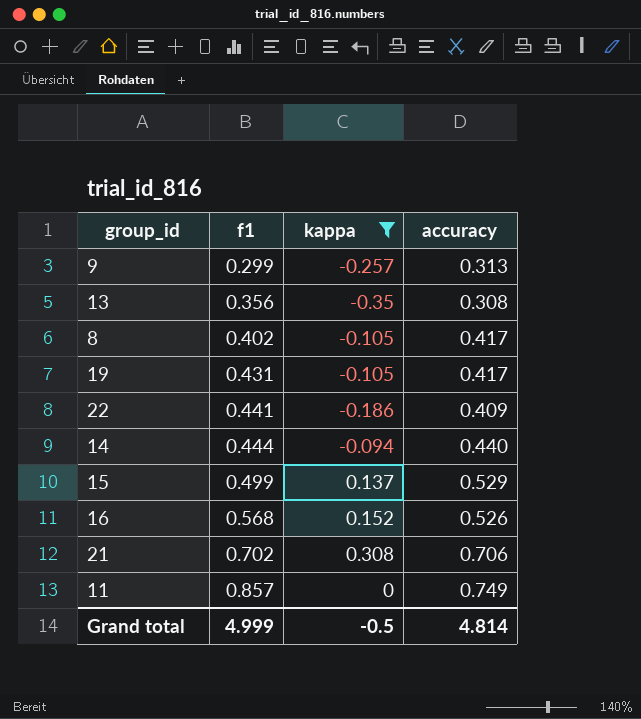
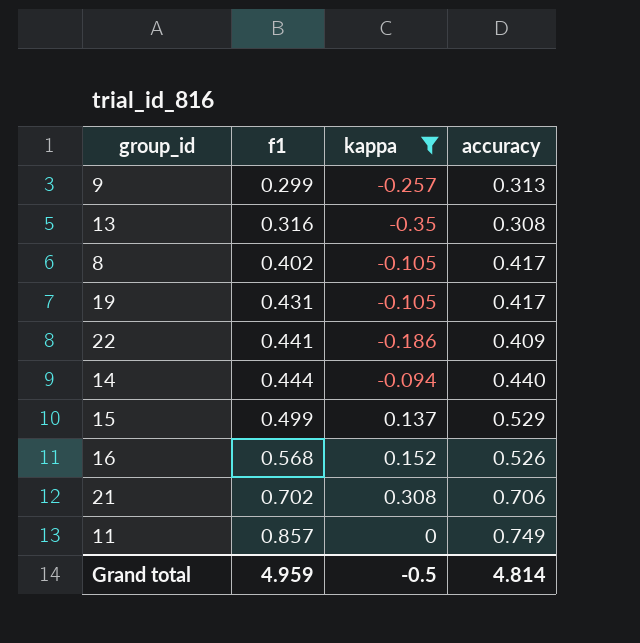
13 | f1: 0.356 -> 0.316
Grand total | f1: 4.999 -> 4.959

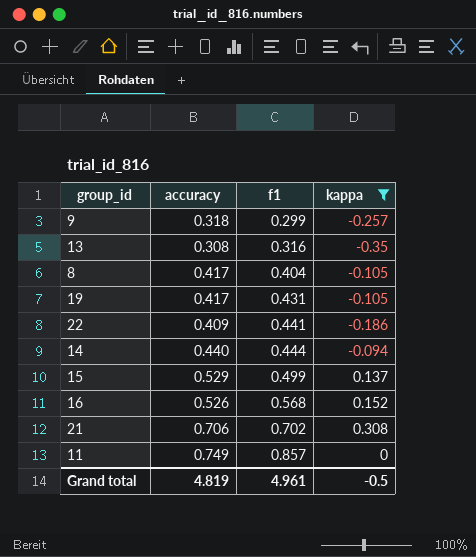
column accuracy | position: 4 -> 2
9 | accuracy: 0.313 -> 0.318
8 | f1: 0.402 -> 0.404
Grand total | accuracy: 4.814 -> 4.819
Grand total | f1: 4.959 -> 4.961

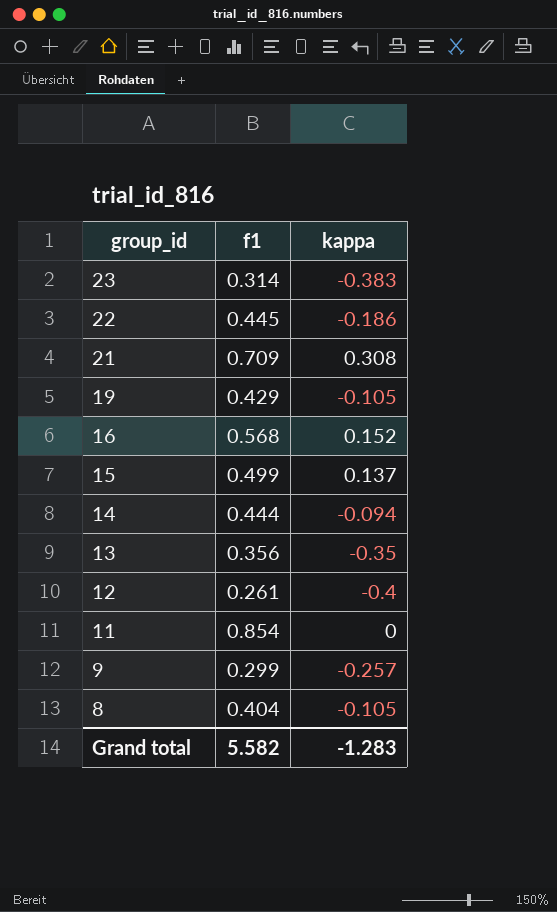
filter: kappa >= -0.35 -> none
row order: f1 ascending -> group_id descending
column accuracy | position: 2 -> none
22 | f1: 0.441 -> 0.445
21 | f1: 0.702 -> 0.709
19 | f1: 0.431 -> 0.429
13 | f1: 0.316 -> 0.356
11 | f1: 0.857 -> 0.854
Grand total | f1: 4.961 -> 5.582
Grand total | kappa: -0.5 -> -1.283

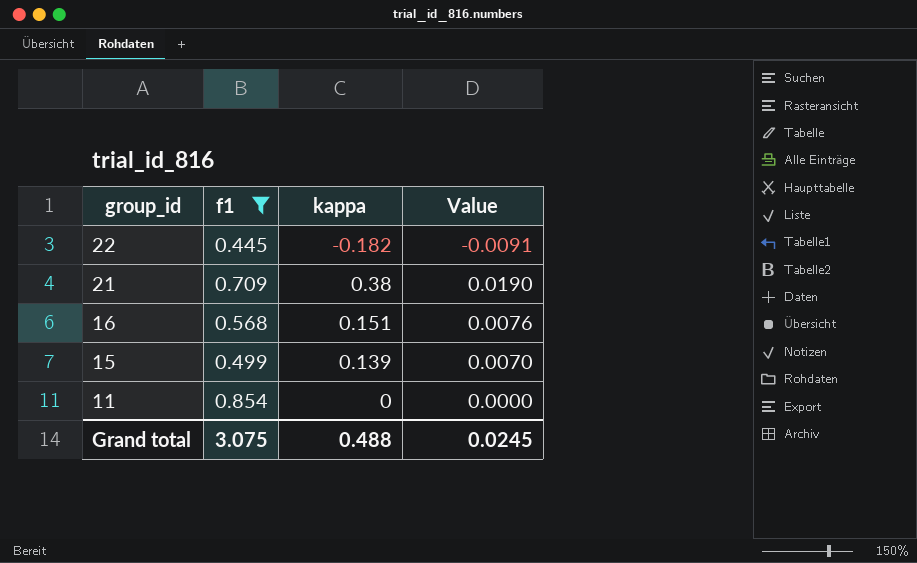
filter: none -> f1 >= 0.445
column Value | formula: none -> [kappa] * 0.05
22 | kappa: -0.186 -> -0.182
21 | kappa: 0.308 -> 0.38
16 | kappa: 0.152 -> 0.151
15 | kappa: 0.137 -> 0.139
Grand total | f1: 5.582 -> 3.075
Grand total | kappa: -1.283 -> 0.488

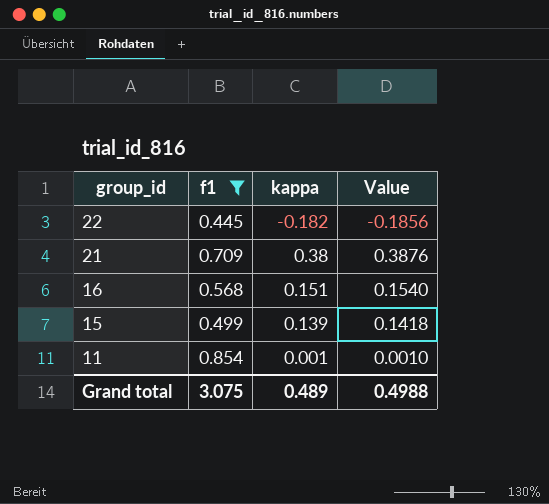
column Value | formula: [kappa] * 0.05 -> [kappa] * 1.02
11 | kappa: 0 -> 0.001
Grand total | kappa: 0.488 -> 0.489
Grand total | Value: 0.0245 -> 0.4988

